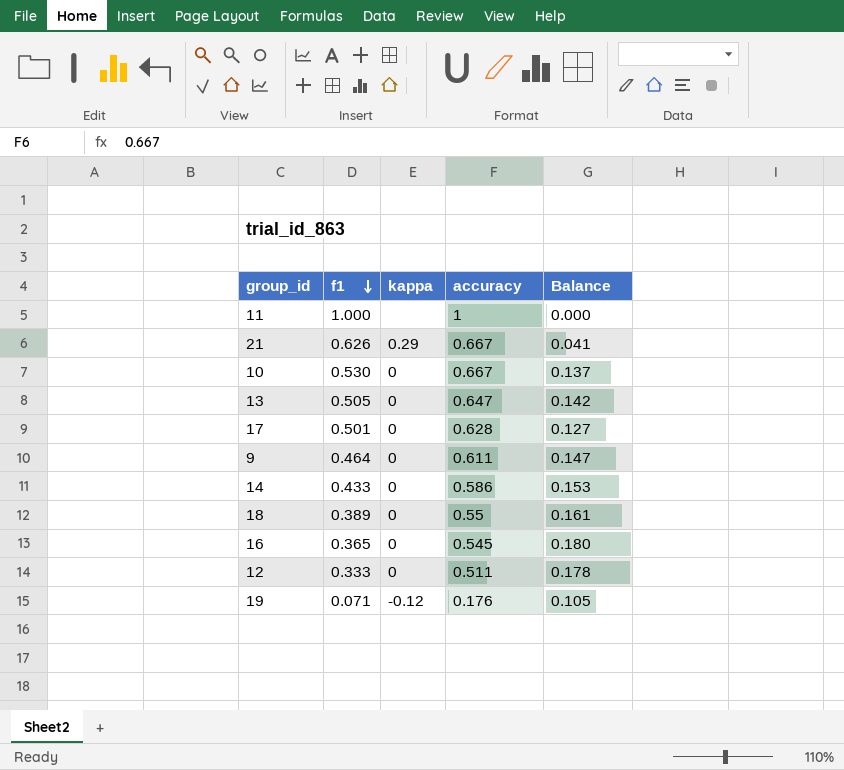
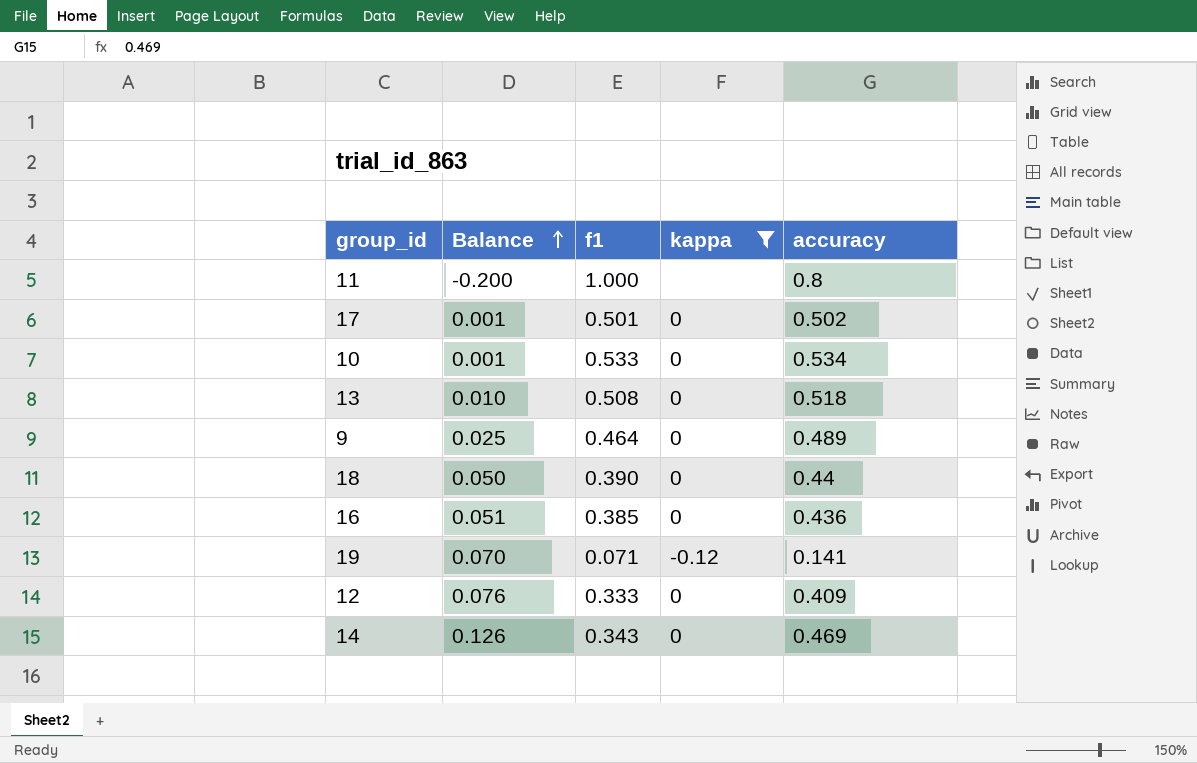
filter: none -> kappa != 0.29
row order: f1 descending -> Balance ascending
column Balance | position: 5 -> 2
11 | Balance: 0.000 -> -0.200
11 | accuracy: 1 -> 0.8
17 | Balance: 0.127 -> 0.001
17 | accuracy: 0.628 -> 0.502
10 | Balance: 0.137 -> 0.001
10 | f1: 0.530 -> 0.533
10 | accuracy: 0.667 -> 0.534
13 | Balance: 0.142 -> 0.010
13 | f1: 0.505 -> 0.508
13 | accuracy: 0.647 -> 0.518
9 | Balance: 0.147 -> 0.025
9 | accuracy: 0.611 -> 0.489
18 | Balance: 0.161 -> 0.050
18 | f1: 0.389 -> 0.390
18 | accuracy: 0.55 -> 0.44
16 | Balance: 0.180 -> 0.051
16 | f1: 0.365 -> 0.385
16 | accuracy: 0.545 -> 0.436
19 | Balance: 0.105 -> 0.070
19 | accuracy: 0.176 -> 0.141
12 | Balance: 0.178 -> 0.076
12 | accuracy: 0.511 -> 0.409
14 | Balance: 0.153 -> 0.126
14 | f1: 0.433 -> 0.343
14 | accuracy: 0.586 -> 0.469

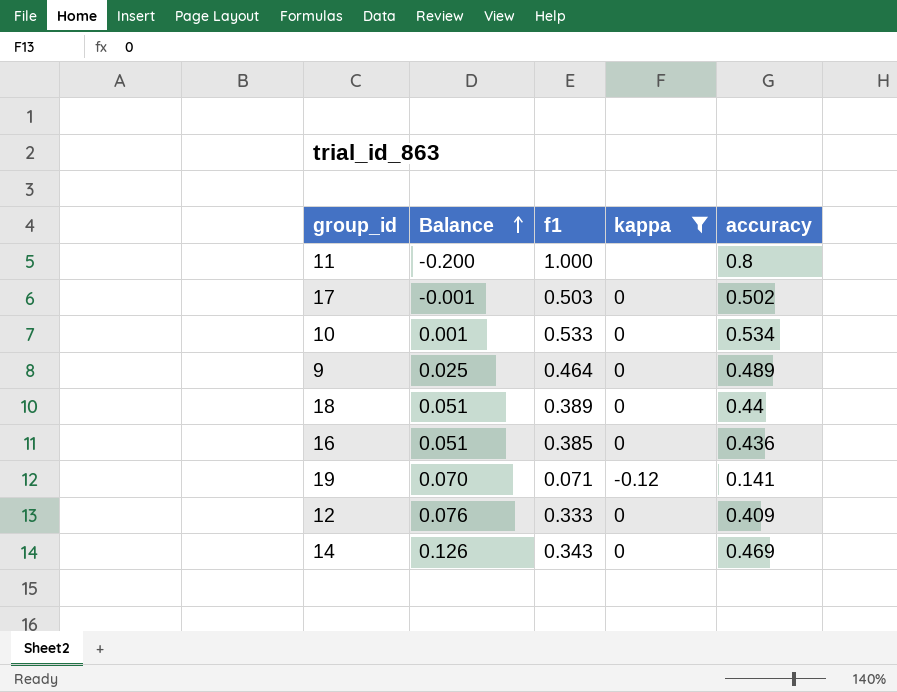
row 13: 0.010 | 0.508 | 0 | 0.518 -> none
17 | Balance: 0.001 -> -0.001
17 | f1: 0.501 -> 0.503
18 | Balance: 0.050 -> 0.051
18 | f1: 0.390 -> 0.389

